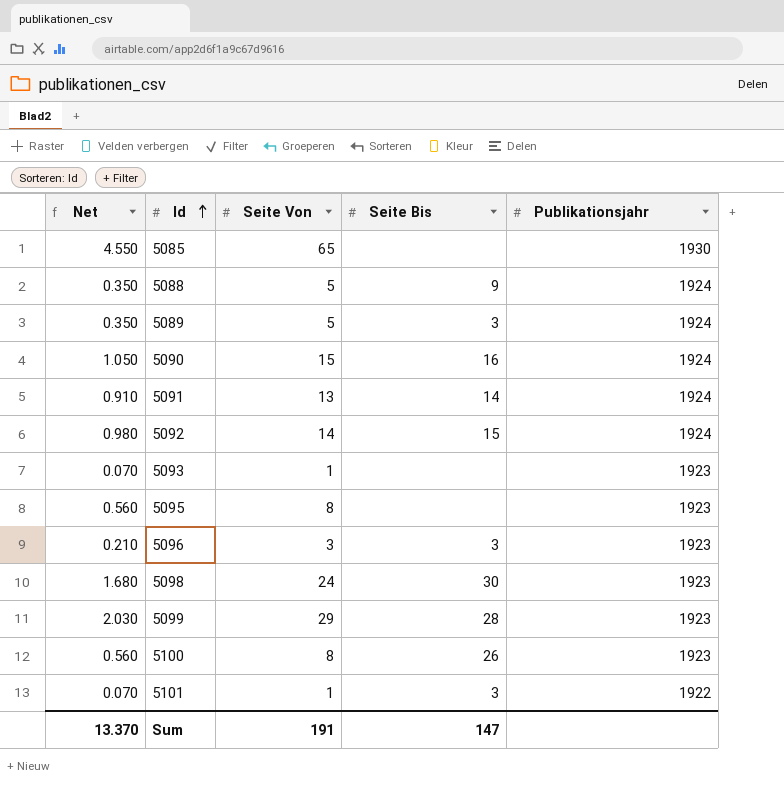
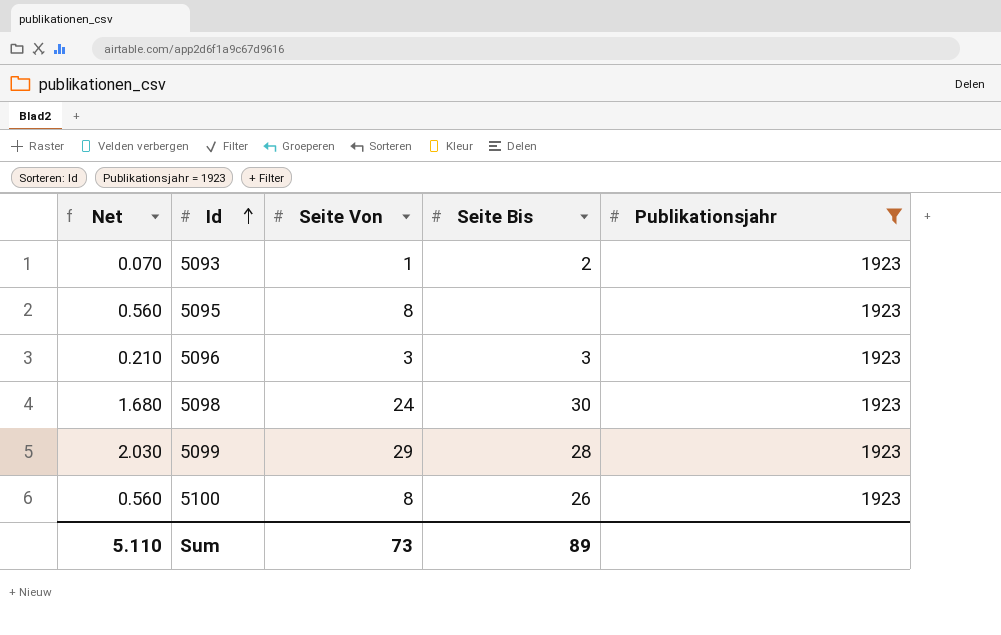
filter: none -> Publikationsjahr = 1923
5093 | Seite Bis: none -> 2
Sum | Net: 13.370 -> 5.110
Sum | Seite Von: 191 -> 73
Sum | Seite Bis: 147 -> 89

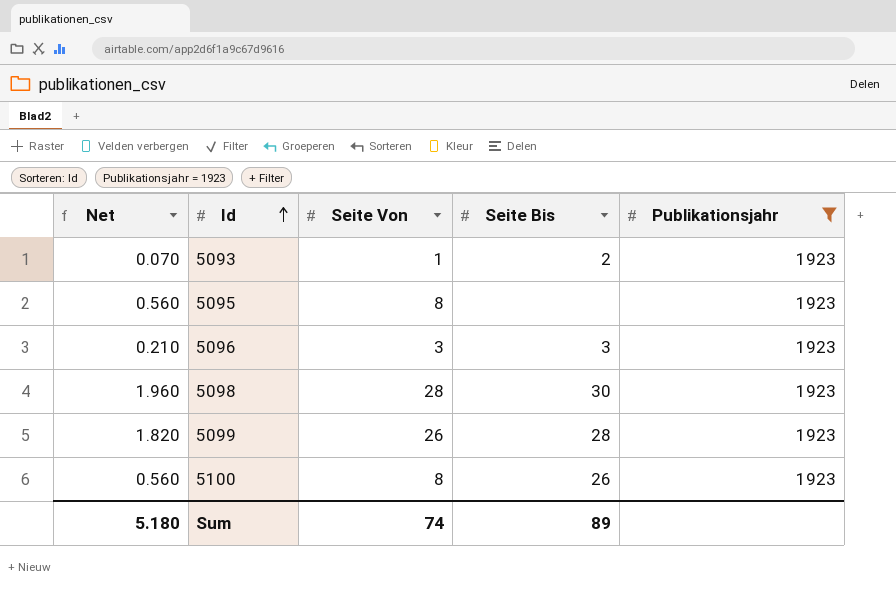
5098 | Net: 1.680 -> 1.960
5098 | Seite Von: 24 -> 28
5099 | Net: 2.030 -> 1.820
5099 | Seite Von: 29 -> 26
Sum | Net: 5.110 -> 5.180
Sum | Seite Von: 73 -> 74

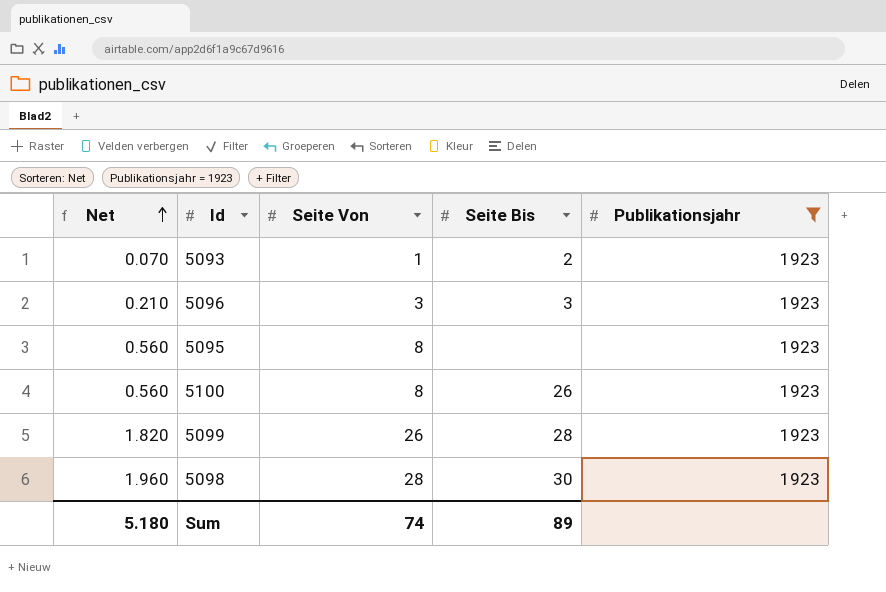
row order: Id ascending -> Net ascending

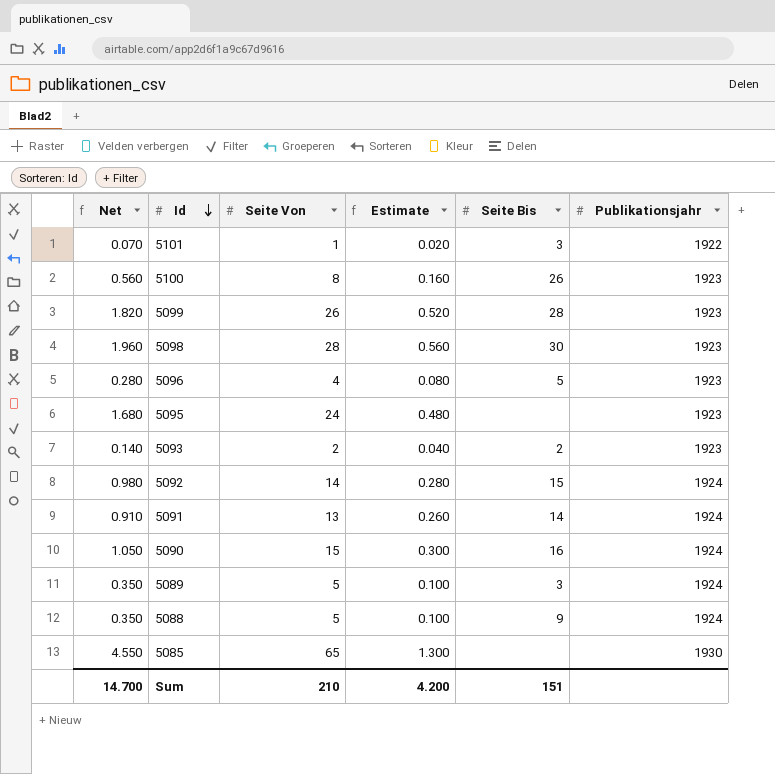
filter: Publikationsjahr = 1923 -> none
row order: Net ascending -> Id descending
column Estimate | formula: none -> [Seite Von] * 0.02
5096 | Net: 0.210 -> 0.280
5096 | Seite Von: 3 -> 4
5096 | Seite Bis: 3 -> 5
5095 | Net: 0.560 -> 1.680
5095 | Seite Von: 8 -> 24
5093 | Net: 0.070 -> 0.140
5093 | Seite Von: 1 -> 2
Sum | Net: 5.180 -> 14.700
Sum | Seite Von: 74 -> 210
Sum | Seite Bis: 89 -> 151

